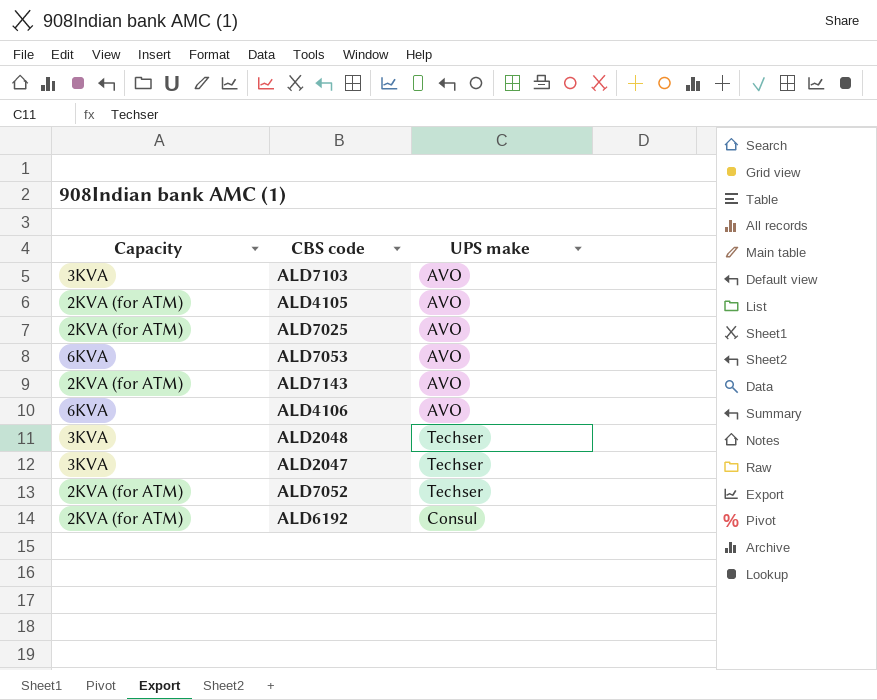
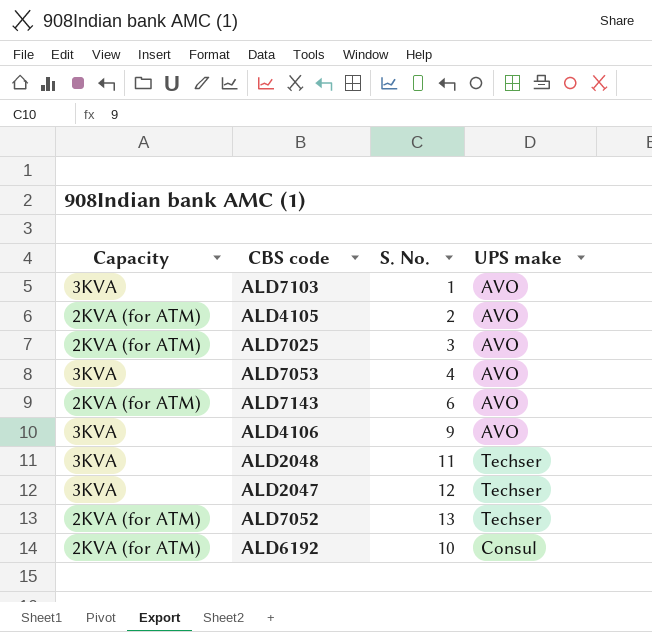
column S. No. | position: none -> 3
ALD7053 | Capacity: 6KVA -> 3KVA
ALD4106 | Capacity: 6KVA -> 3KVA

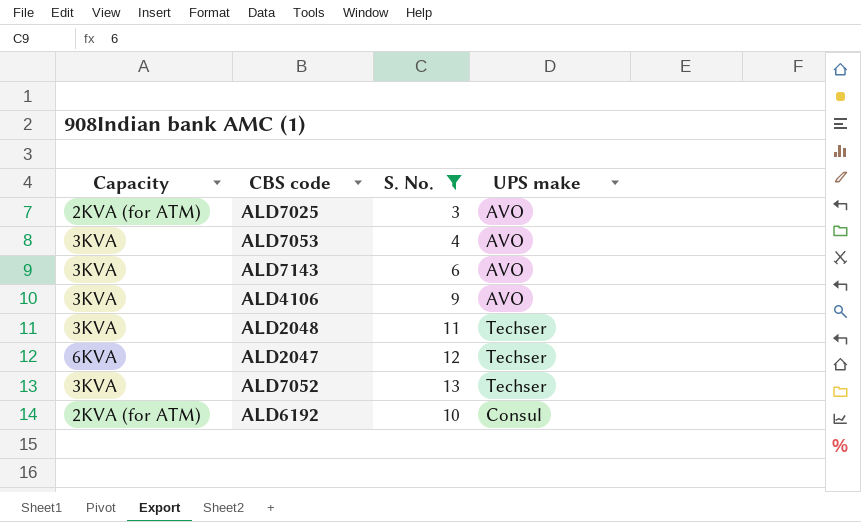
filter: none -> S. No. >= 3
ALD7143 | Capacity: 2KVA (for ATM) -> 3KVA
ALD2047 | Capacity: 3KVA -> 6KVA
ALD7052 | Capacity: 2KVA (for ATM) -> 3KVA

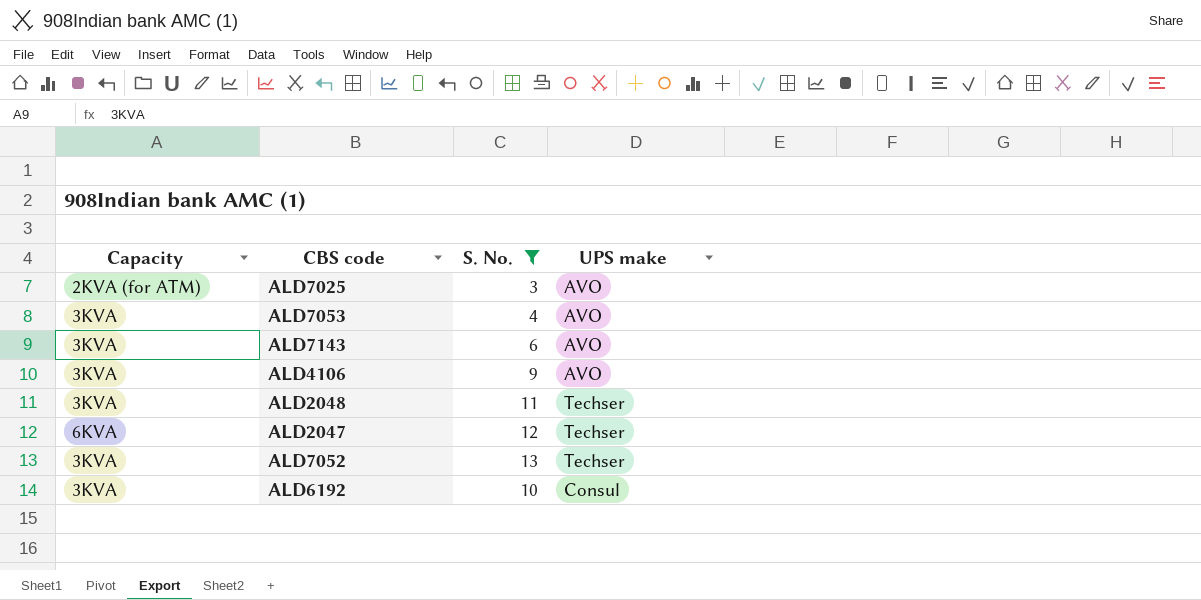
ALD6192 | Capacity: 2KVA (for ATM) -> 3KVA

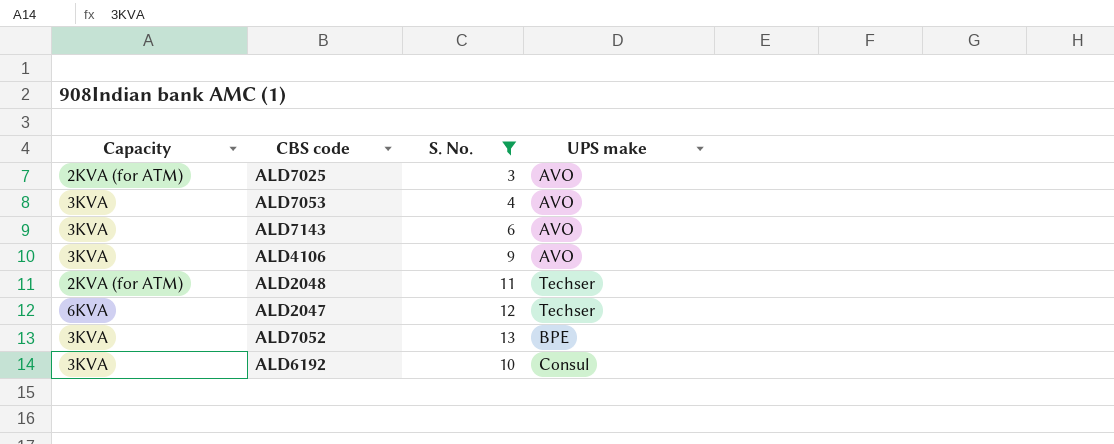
ALD2048 | Capacity: 3KVA -> 2KVA (for ATM)
ALD7052 | UPS make: Techser -> BPE

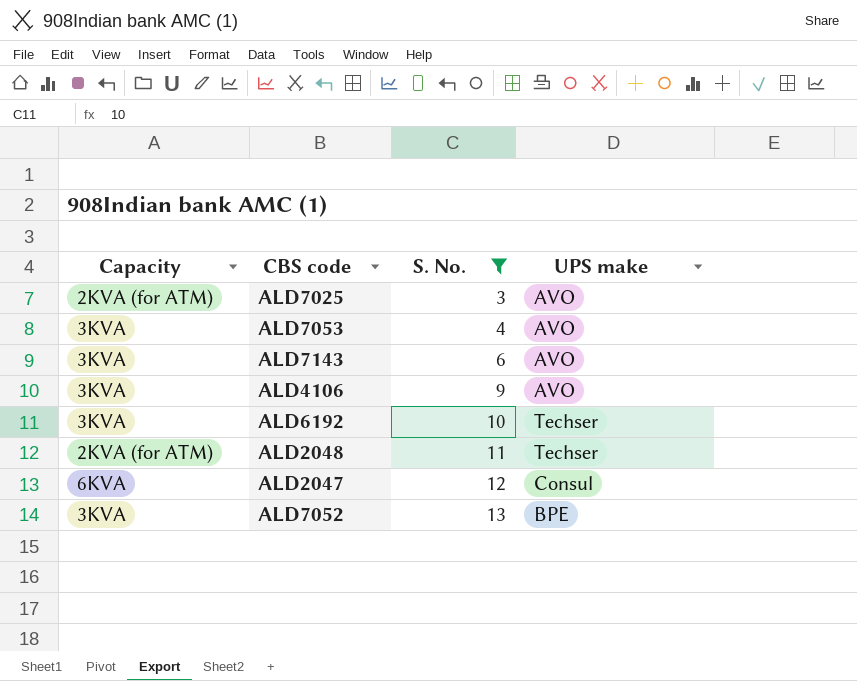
row order: none -> S. No. ascending
ALD6192 | UPS make: Consul -> Techser
ALD2047 | UPS make: Techser -> Consul

